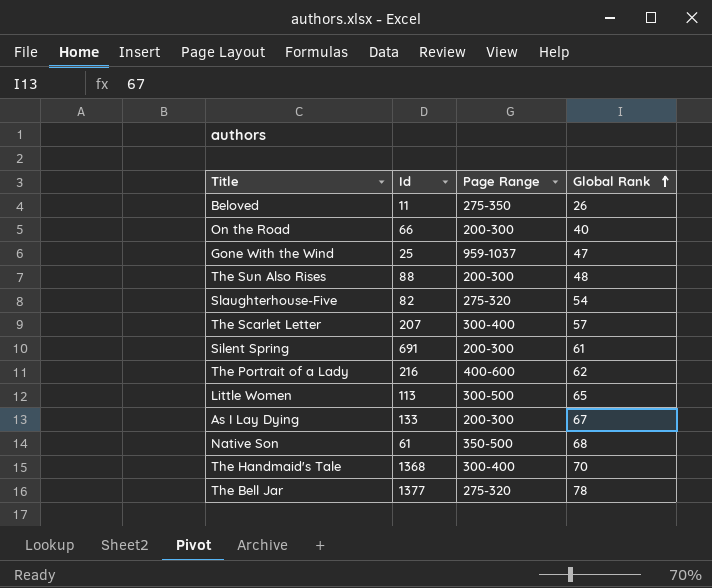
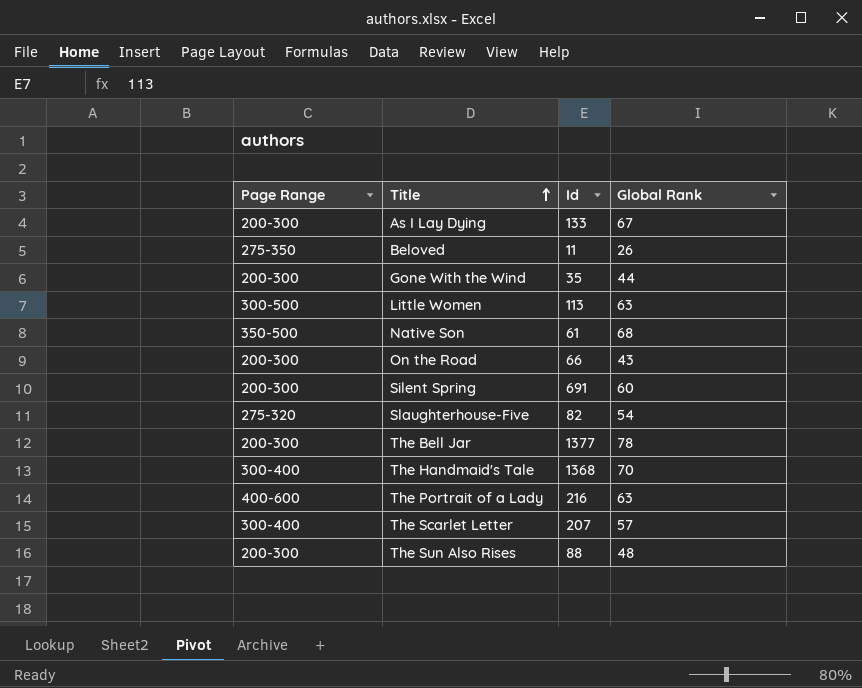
row order: Global Rank ascending -> Title ascending
column Page Range | position: 3 -> 1
Gone With the Wind | Page Range: 959-1037 -> 200-300
Gone With the Wind | Id: 25 -> 35
Gone With the Wind | Global Rank: 47 -> 44
Little Women | Global Rank: 65 -> 63
On the Road | Global Rank: 40 -> 43
Silent Spring | Global Rank: 61 -> 60
The Bell Jar | Page Range: 275-320 -> 200-300
The Portrait of a Lady | Global Rank: 62 -> 63

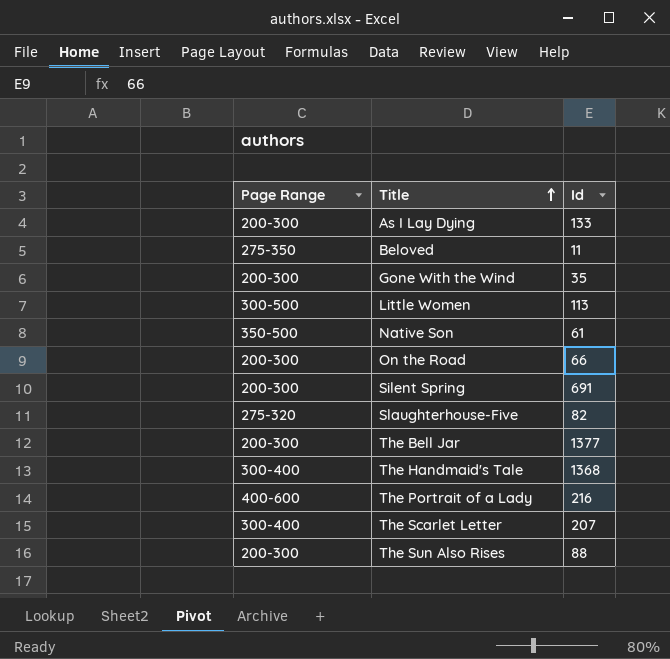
column Global Rank | position: 4 -> none

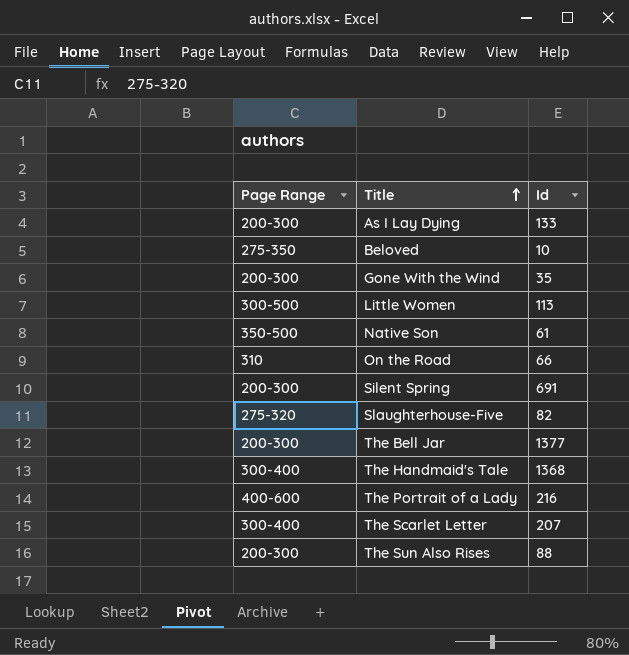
Beloved | Id: 11 -> 10
On the Road | Page Range: 200-300 -> 310

